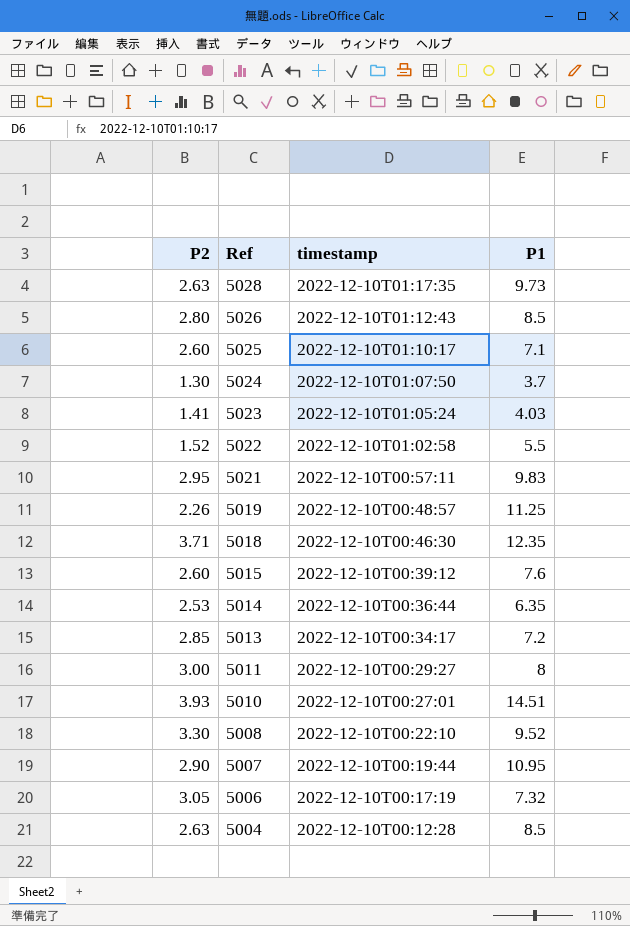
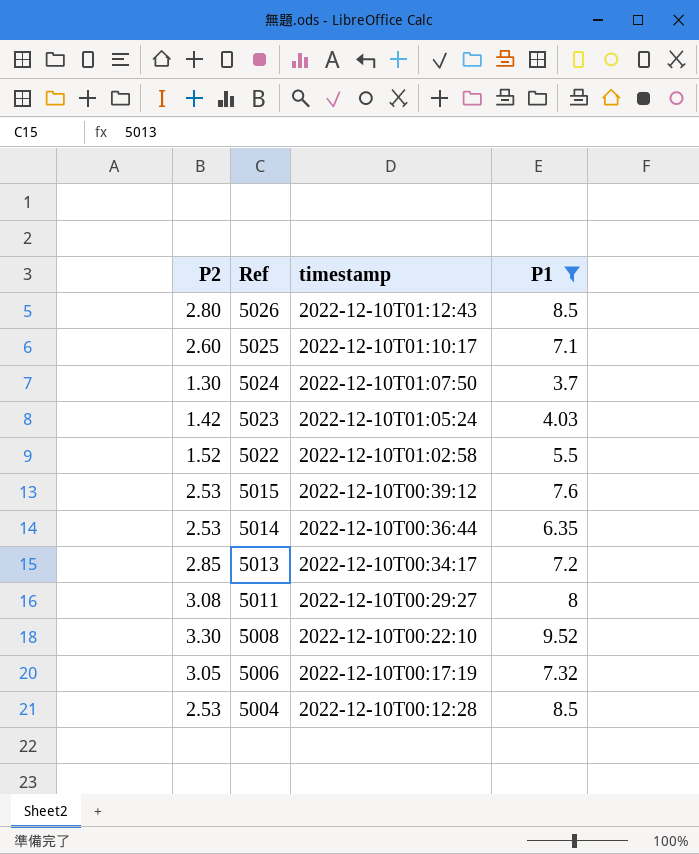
filter: none -> P1 <= 9.52
5023 | P2: 1.41 -> 1.42
5015 | P2: 2.60 -> 2.53
5011 | P2: 3.00 -> 3.08
5004 | P2: 2.63 -> 2.53

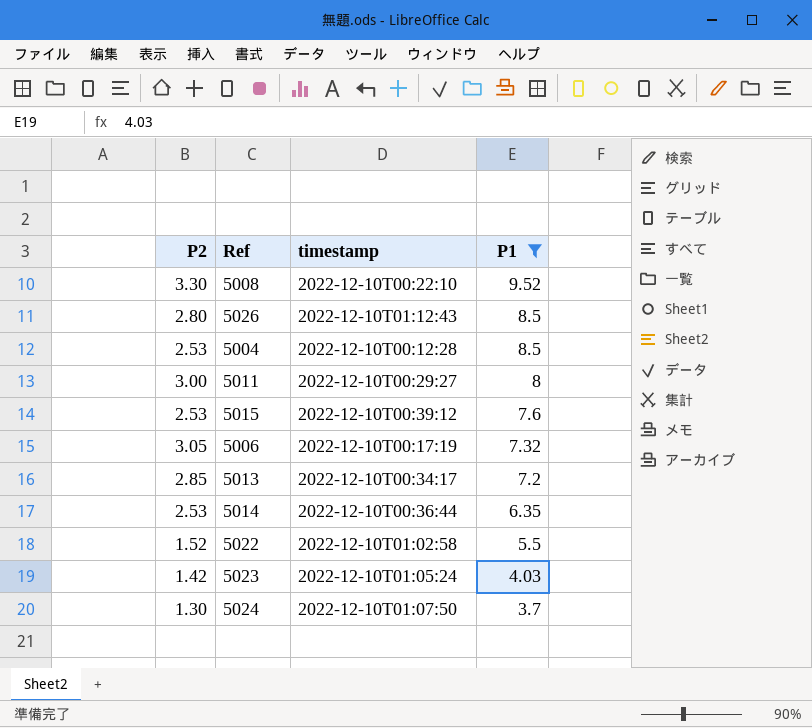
row order: Ref descending -> P1 descending
row 5025: 2.60 | 2022-12-10T01:10:17 | 7.1 -> none
5011 | P2: 3.08 -> 3.00

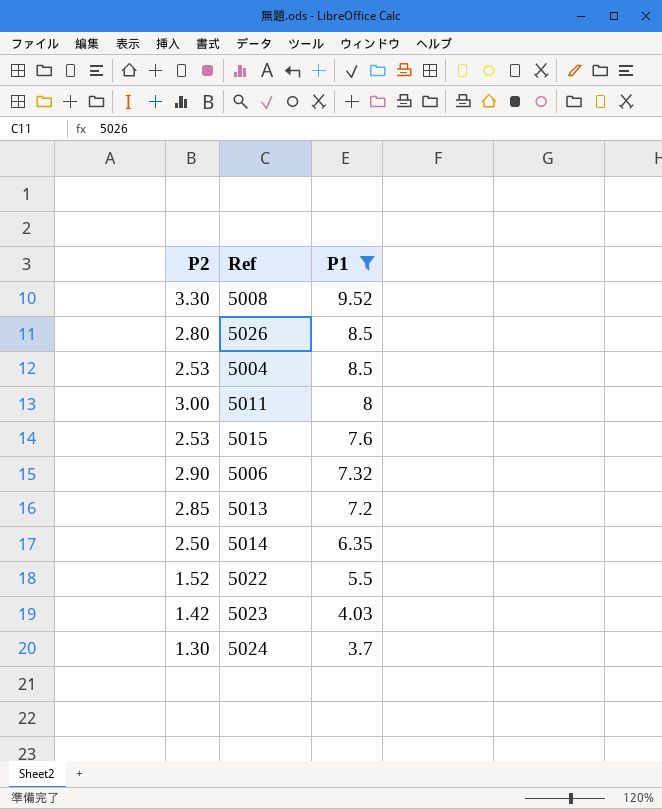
column timestamp | position: 3 -> none
5006 | P2: 3.05 -> 2.90
5014 | P2: 2.53 -> 2.50

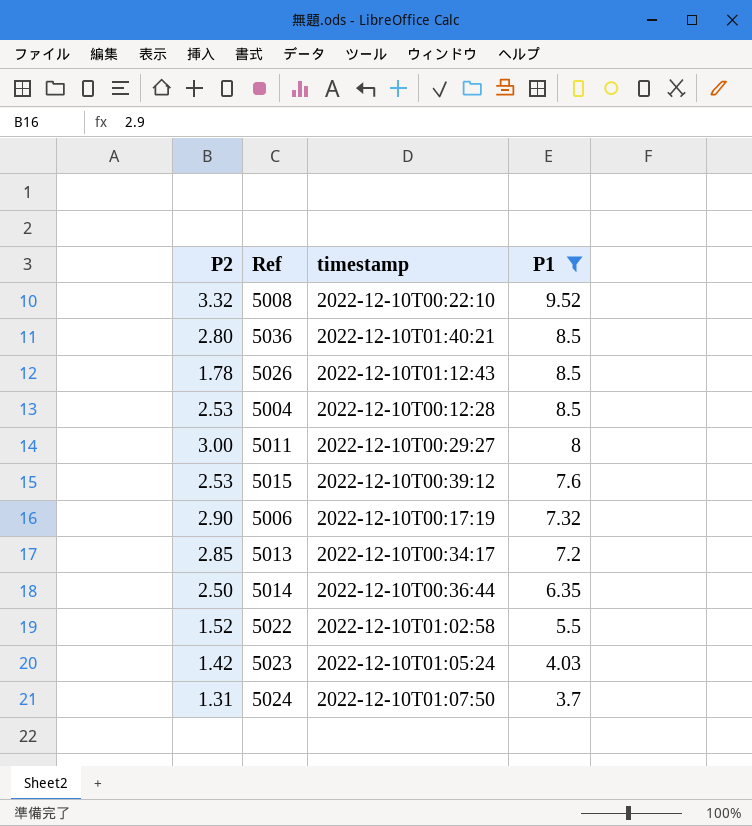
column timestamp | position: none -> 3
5008 | P2: 3.30 -> 3.32
row 5036: none -> 2.80 | 2022-12-10T01:40:21 | 8.5
5026 | P2: 2.80 -> 1.78
5024 | P2: 1.30 -> 1.31

